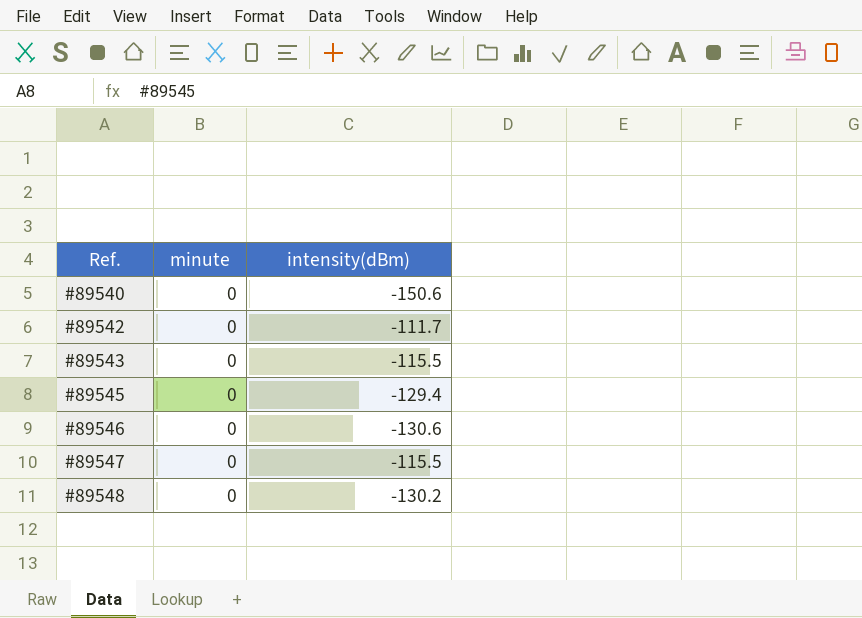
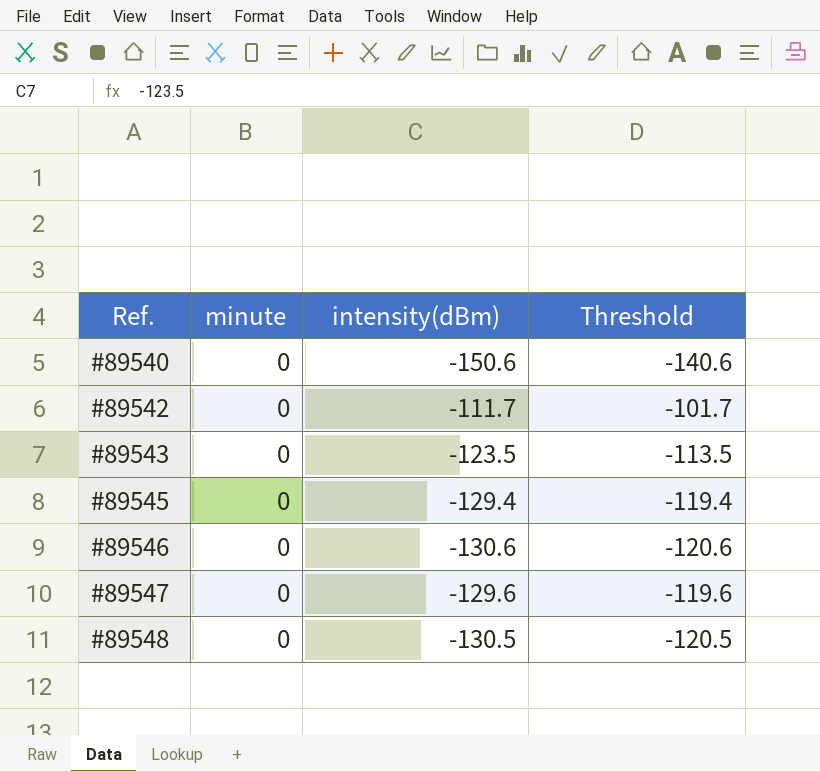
column Threshold | formula: none -> [intensity(dBm)] + 10
#89543 | intensity(dBm): -115.5 -> -123.5
#89547 | intensity(dBm): -115.5 -> -129.6
#89548 | intensity(dBm): -130.2 -> -130.5

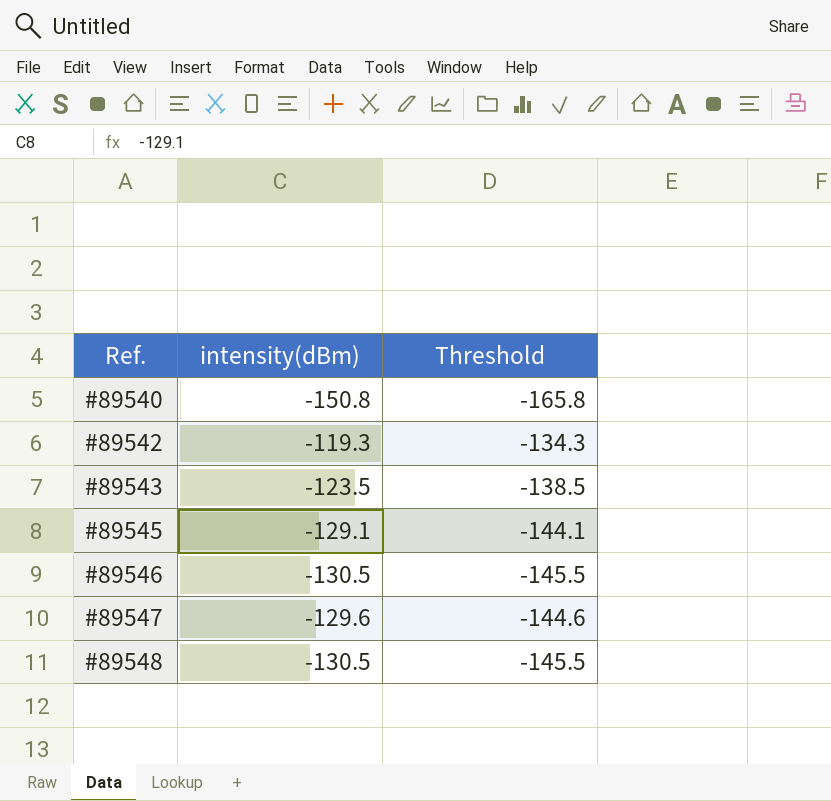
column minute | position: 2 -> none
column Threshold | formula: [intensity(dBm)] + 10 -> [intensity(dBm)] - 15
#89540 | intensity(dBm): -150.6 -> -150.8
#89542 | intensity(dBm): -111.7 -> -119.3
#89545 | intensity(dBm): -129.4 -> -129.1
#89546 | intensity(dBm): -130.6 -> -130.5

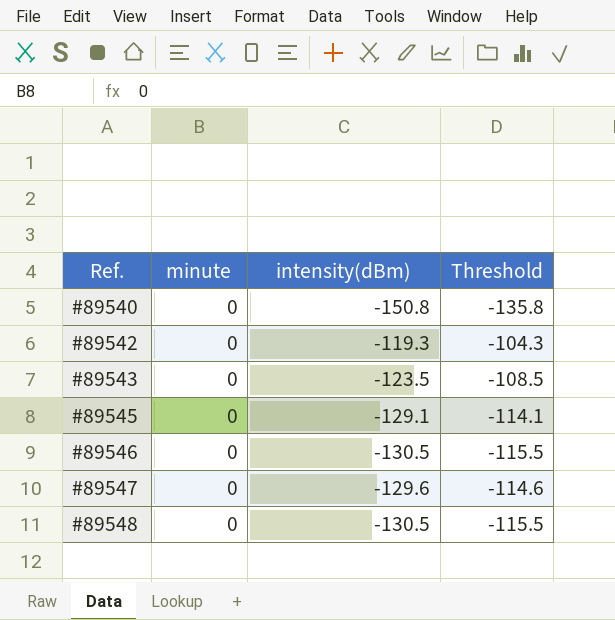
column minute | position: none -> 2
column Threshold | formula: [intensity(dBm)] - 15 -> [intensity(dBm)] + 15

